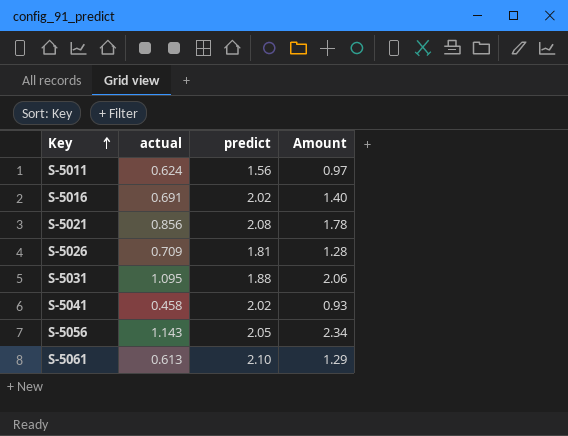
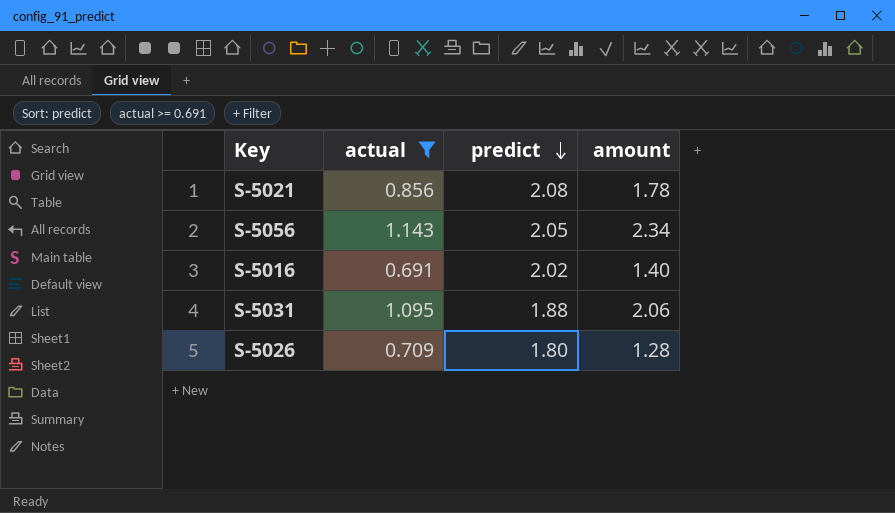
filter: none -> actual >= 0.691
row order: Key ascending -> predict descending
column name: Amount -> amount
S-5026 | predict: 1.81 -> 1.80

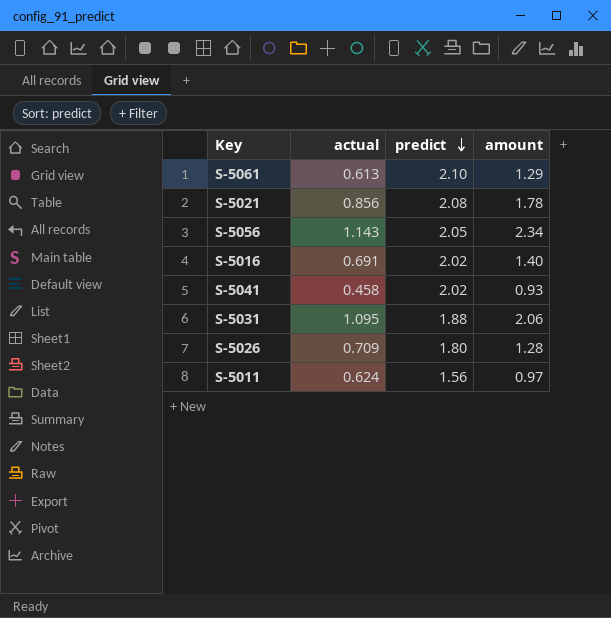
filter: actual >= 0.691 -> none

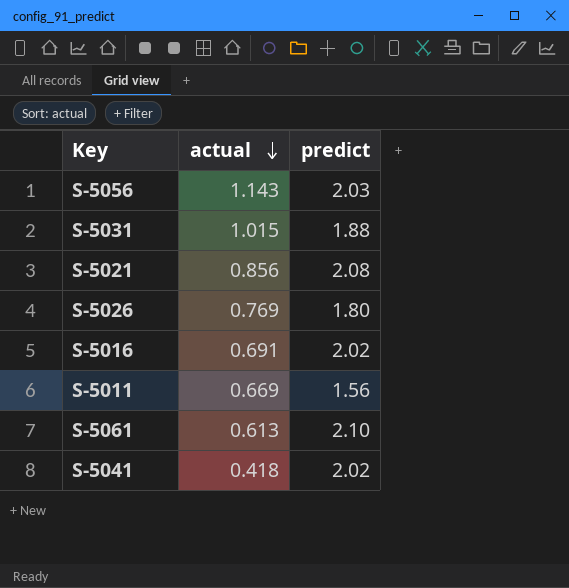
row order: predict descending -> actual descending
column amount | formula: [actual] * [predict] -> none
S-5056 | predict: 2.05 -> 2.03
S-5031 | actual: 1.095 -> 1.015
S-5026 | actual: 0.709 -> 0.769
S-5011 | actual: 0.624 -> 0.669
S-5041 | actual: 0.458 -> 0.418

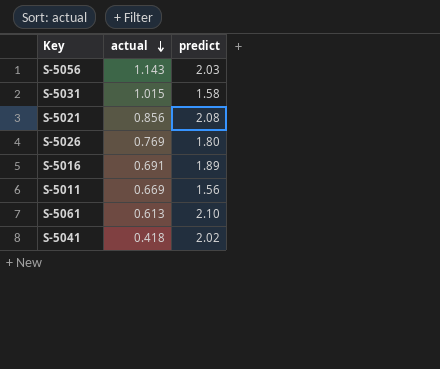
S-5031 | predict: 1.88 -> 1.58
S-5016 | predict: 2.02 -> 1.89

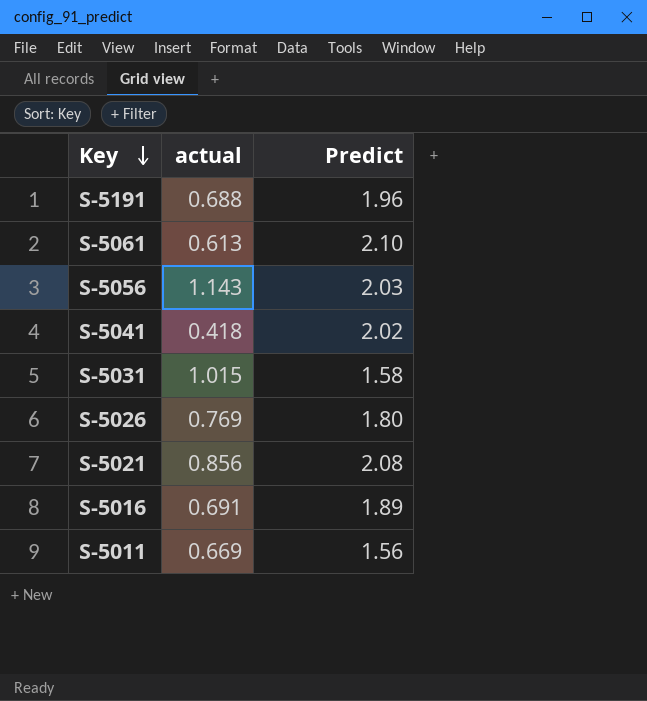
row order: actual descending -> Key descending
column name: predict -> Predict
row S-5191: none -> 0.688 | 1.96

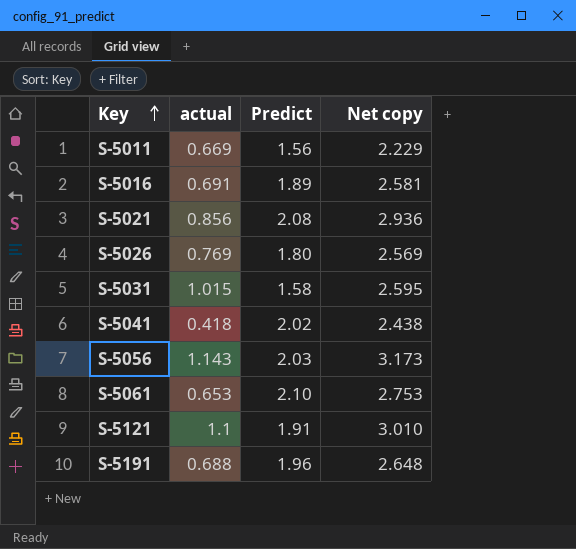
row order: Key descending -> Key ascending
column Net copy | formula: none -> [actual] + [Predict]
S-5061 | actual: 0.613 -> 0.653
row S-5121: none -> 1.1 | 1.91 | 3.010

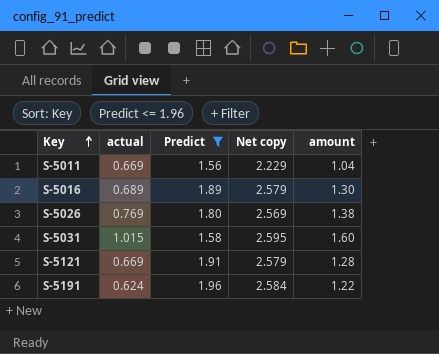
filter: none -> Predict <= 1.96
column amount | formula: none -> [actual] * [Predict]
S-5016 | actual: 0.691 -> 0.689
S-5016 | Net copy: 2.581 -> 2.579
S-5121 | actual: 1.1 -> 0.669
S-5121 | Net copy: 3.010 -> 2.579
S-5191 | actual: 0.688 -> 0.624
S-5191 | Net copy: 2.648 -> 2.584

